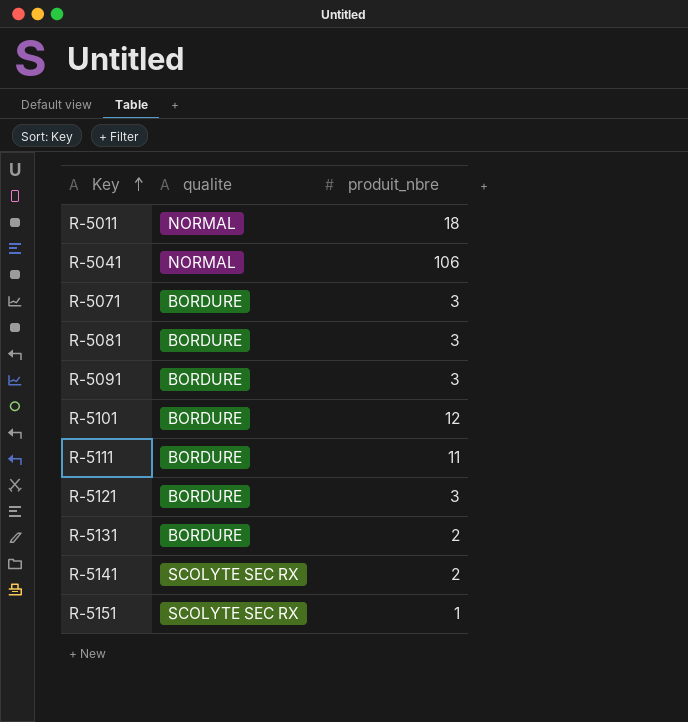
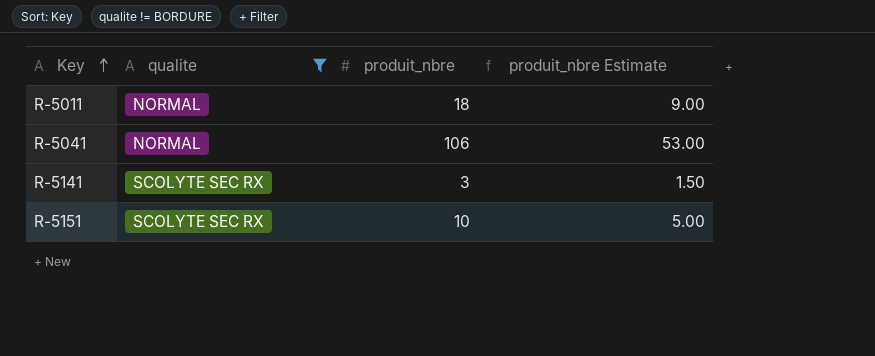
filter: none -> qualite != BORDURE
column produit_nbre Estimate | formula: none -> [produit_nbre] * 0.5
R-5141 | produit_nbre: 2 -> 3
R-5151 | produit_nbre: 1 -> 10

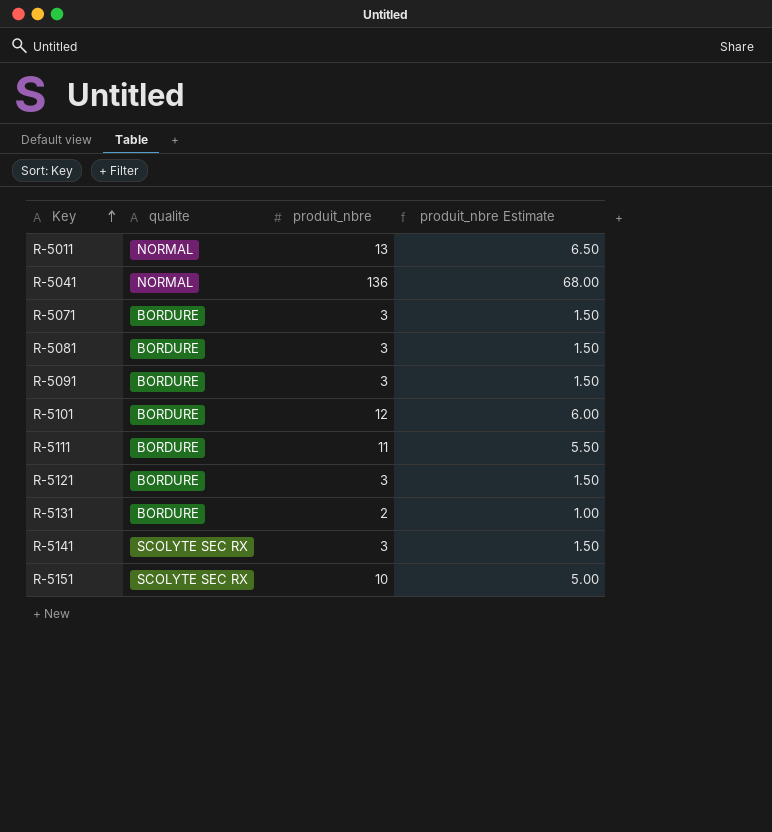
filter: qualite != BORDURE -> none
R-5011 | produit_nbre: 18 -> 13
R-5011 | produit_nbre Estimate: 9.00 -> 6.50
R-5041 | produit_nbre: 106 -> 136
R-5041 | produit_nbre Estimate: 53.00 -> 68.00

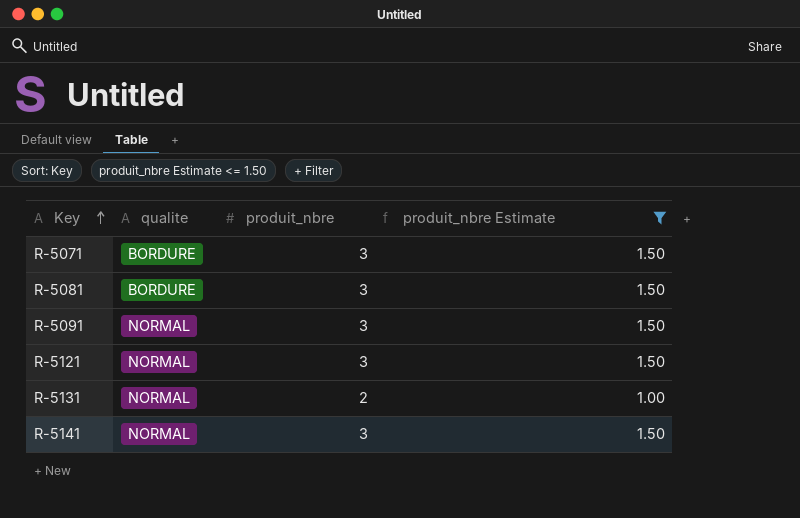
filter: none -> produit_nbre Estimate <= 1.50
R-5091 | qualite: BORDURE -> NORMAL
R-5121 | qualite: BORDURE -> NORMAL
R-5131 | qualite: BORDURE -> NORMAL
R-5141 | qualite: SCOLYTE SEC RX -> NORMAL

